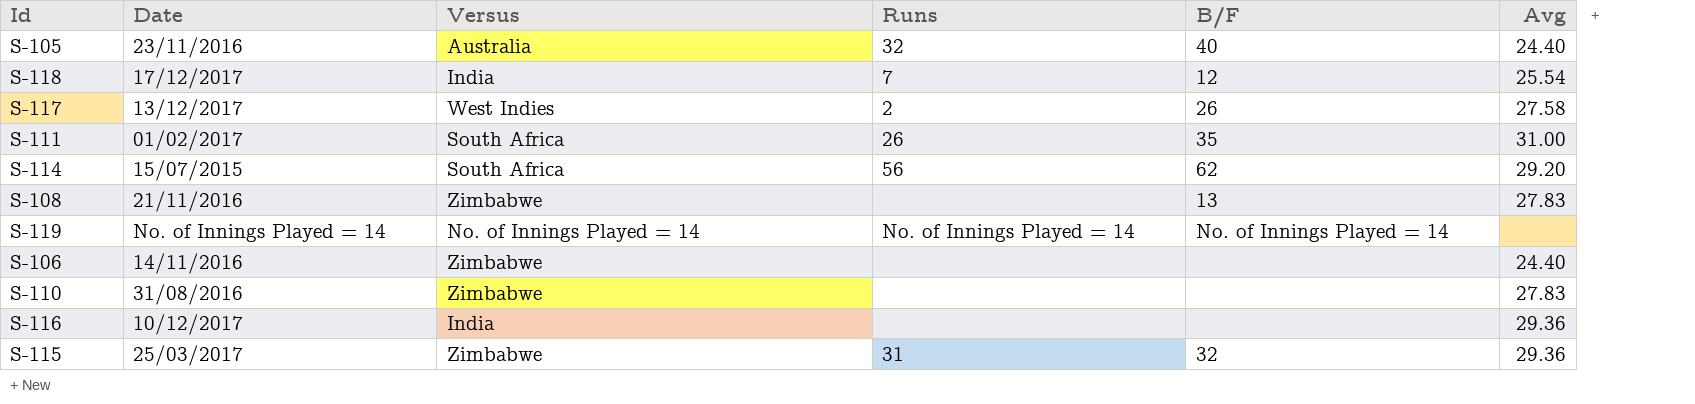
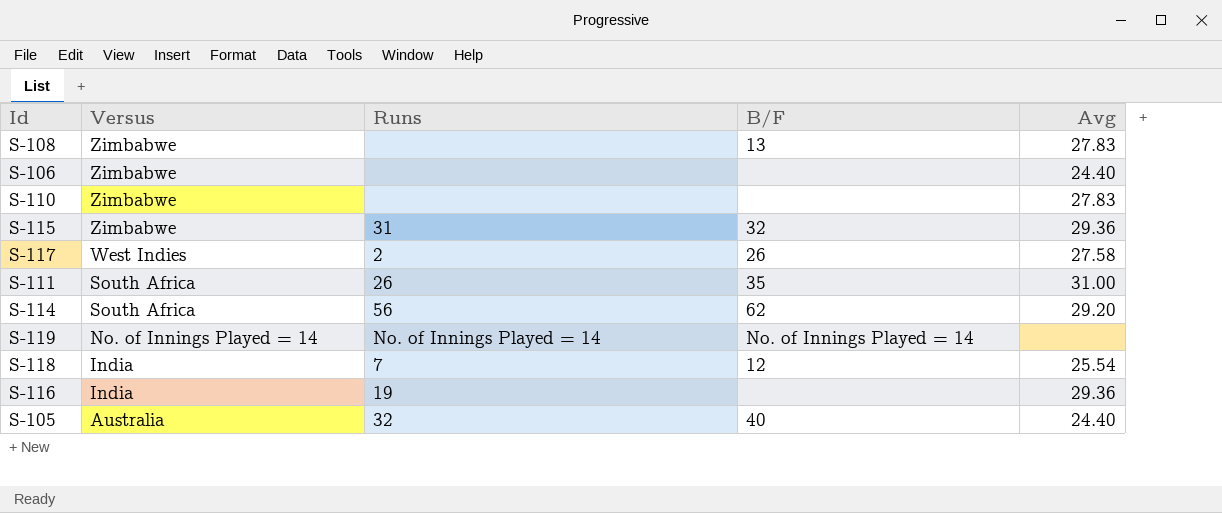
row order: none -> Versus descending
column Date | position: 2 -> none
S-116 | Runs: none -> 19

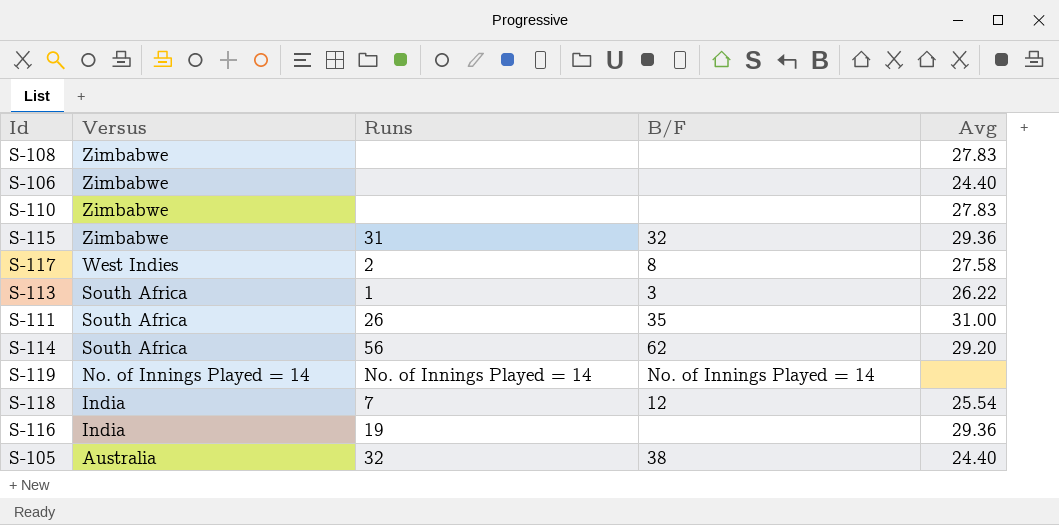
S-108 | B/F: 13 -> none
S-117 | B/F: 26 -> 8
row S-113: none -> South Africa | 1 | 3 | 26.22
S-105 | B/F: 40 -> 38

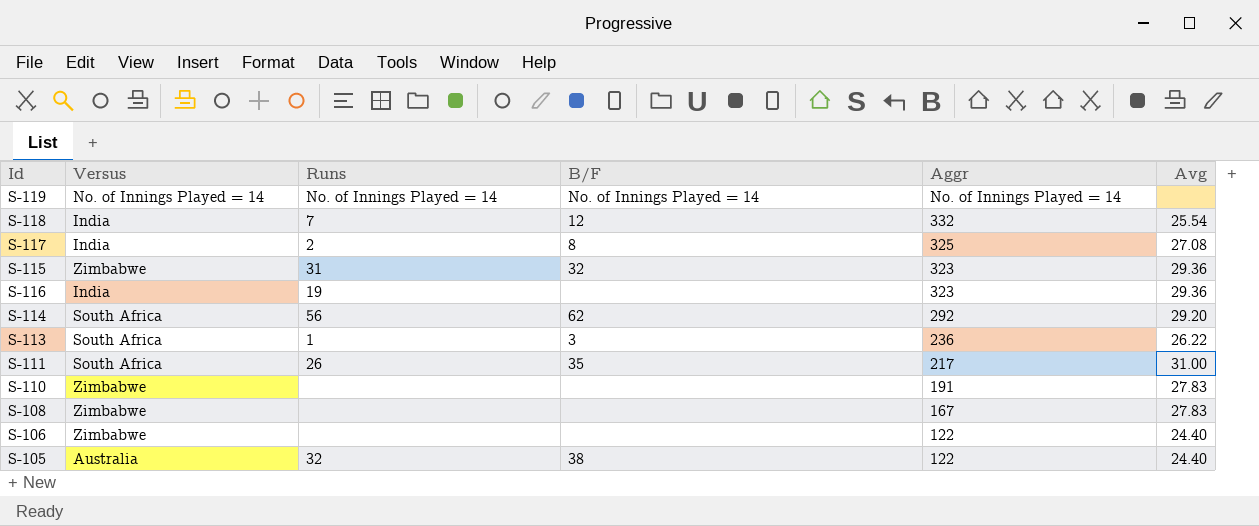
row order: Versus descending -> Aggr descending
column Aggr | position: none -> 5
S-117 | Versus: West Indies -> India
S-117 | Avg: 27.58 -> 27.08

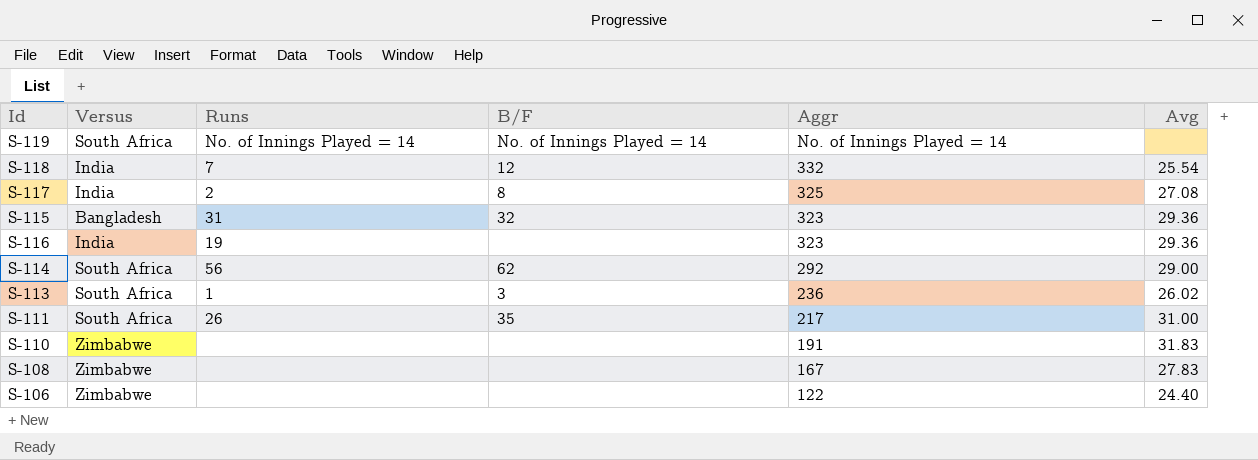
row S-105: Australia | 32 | 38 | 122 | 24.40 -> none
S-119 | Versus: No. of Innings Played = 14 -> South Africa
S-115 | Versus: Zimbabwe -> Bangladesh
S-114 | Avg: 29.20 -> 29.00
S-113 | Avg: 26.22 -> 26.02
S-110 | Avg: 27.83 -> 31.83

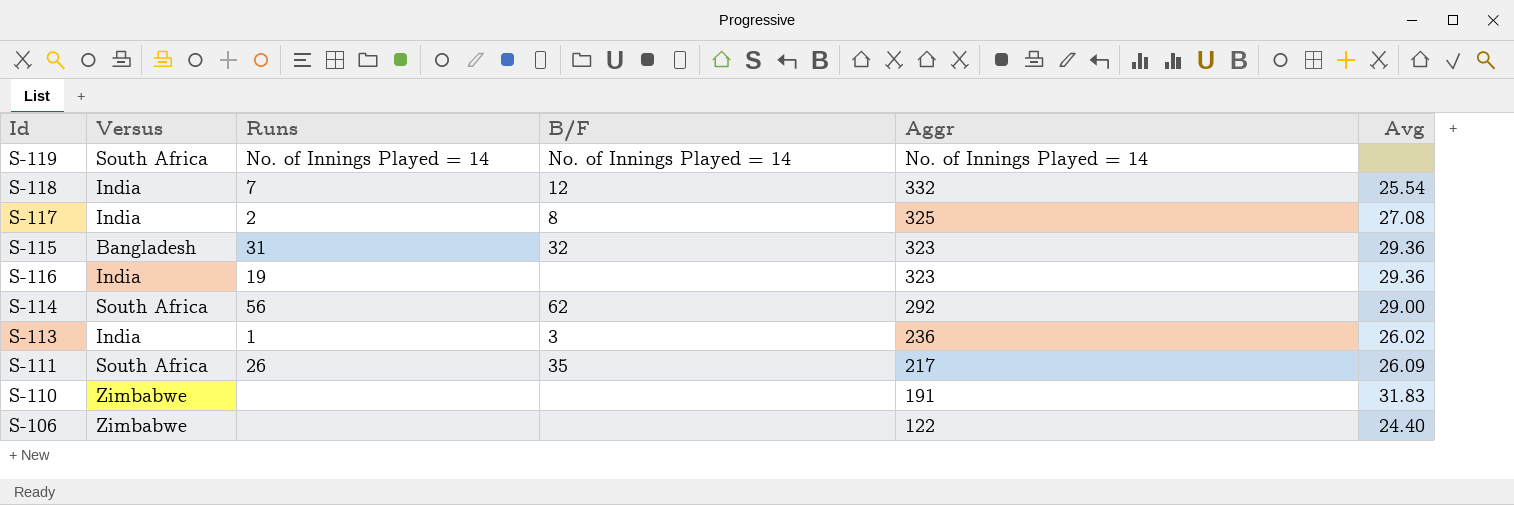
row S-108: Zimbabwe | none | none | 167 | 27.83 -> none
S-113 | Versus: South Africa -> India
S-111 | Avg: 31.00 -> 26.09

